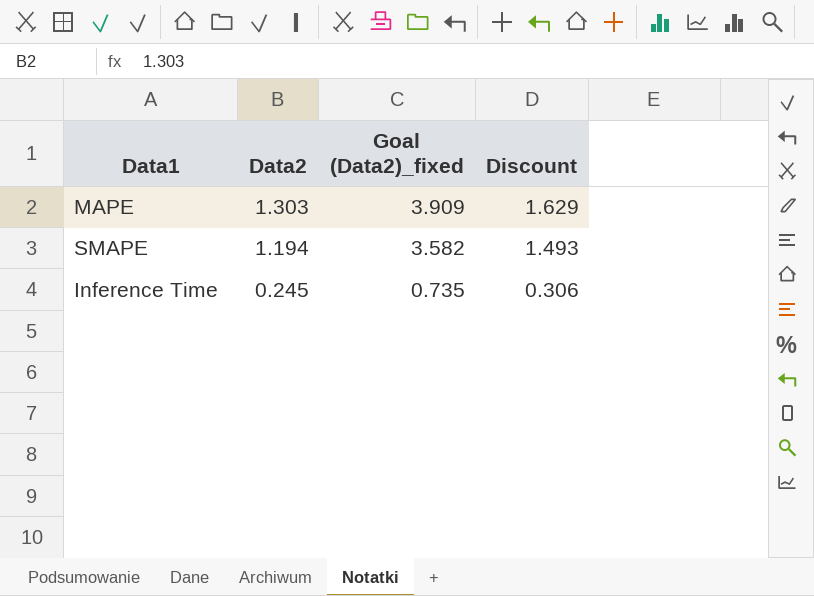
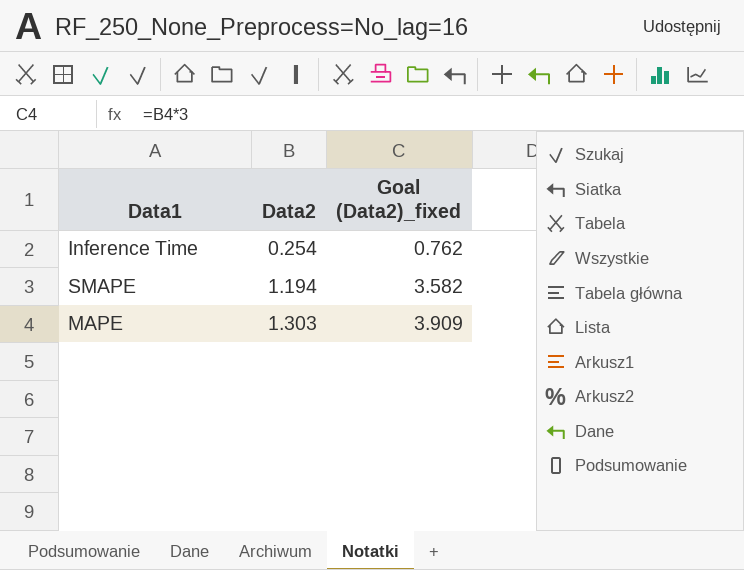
row order: Data2 descending -> Data2 ascending
column Discount | formula: [Data2] * 1.25 -> none
Inference Time | Data2: 0.245 -> 0.254
Inference Time | Goal (Data2)_fixed: 0.735 -> 0.762

